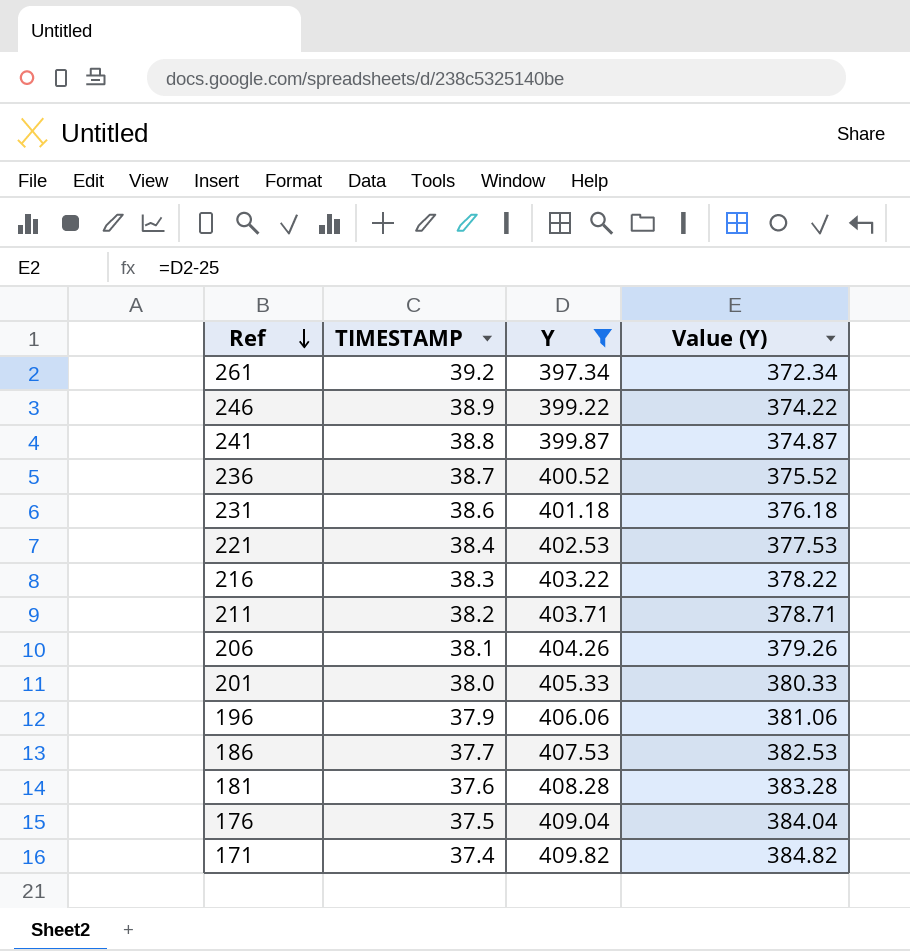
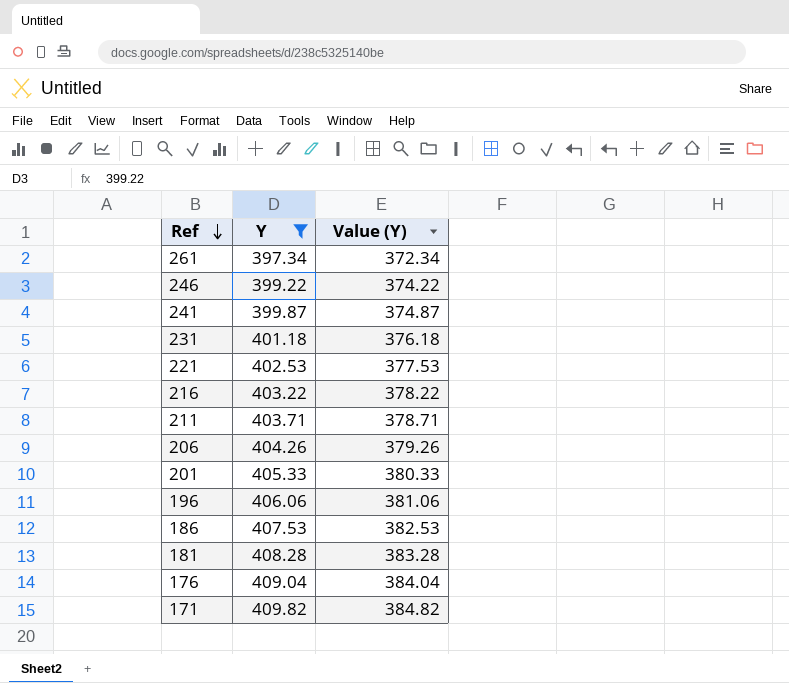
column TIMESTAMP | position: 2 -> none
row 236: 38.7 | 400.52 | 375.52 -> none

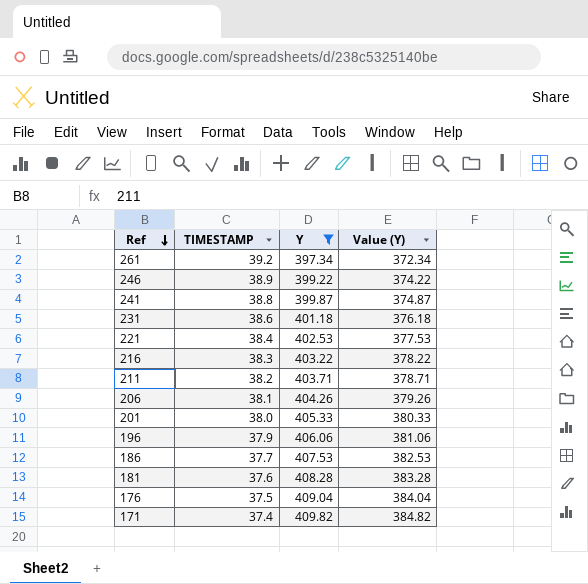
column TIMESTAMP | position: none -> 2

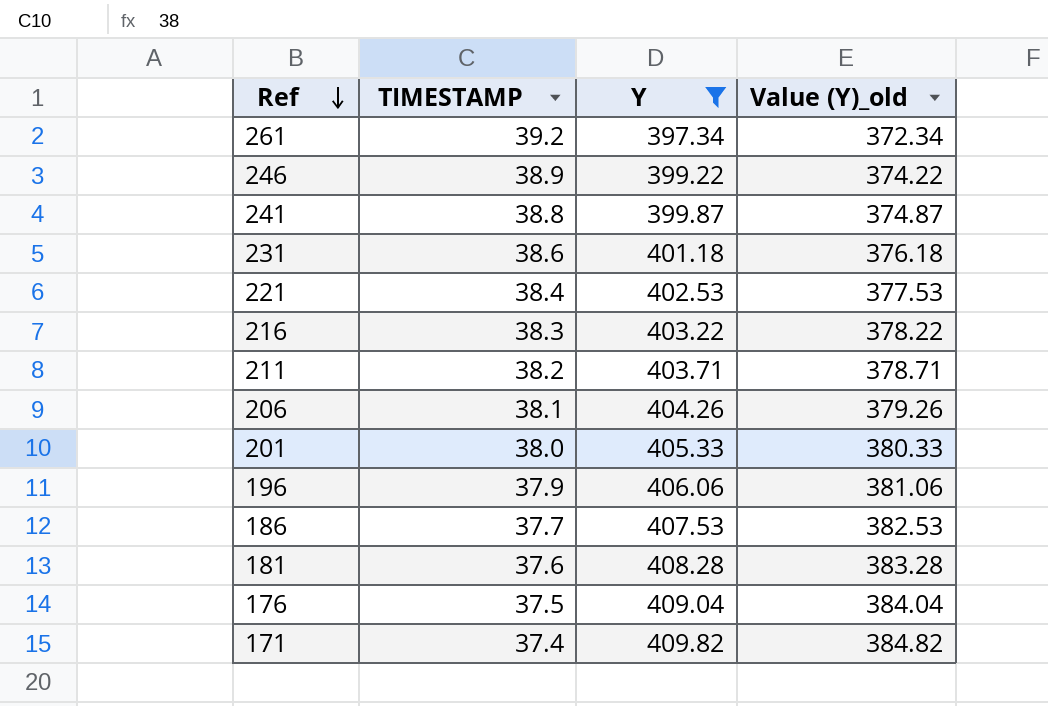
column name: Value (Y) -> Value (Y)_old

